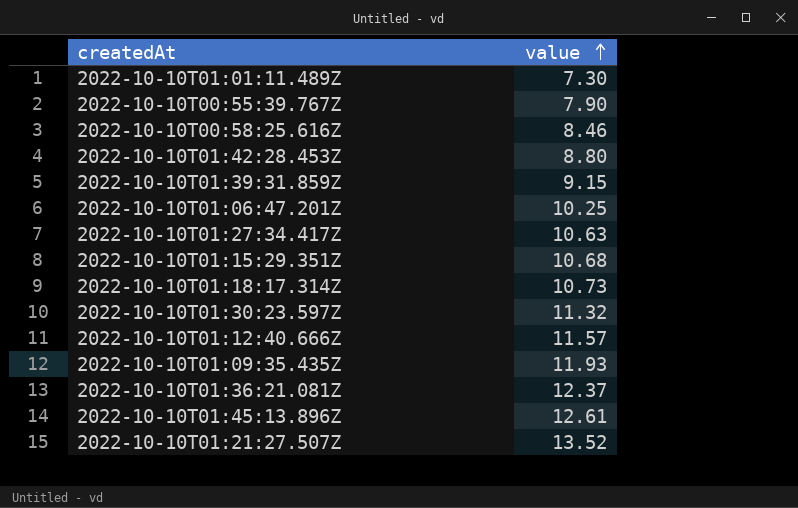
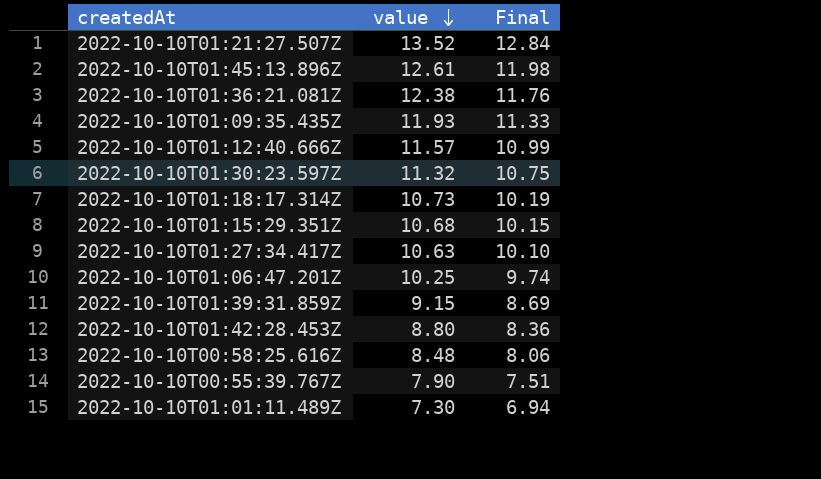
row order: value ascending -> value descending
column Final | formula: none -> [value] * 0.95
2022-10-10T01:36:21.081Z | value: 12.37 -> 12.38
2022-10-10T00:58:25.616Z | value: 8.46 -> 8.48

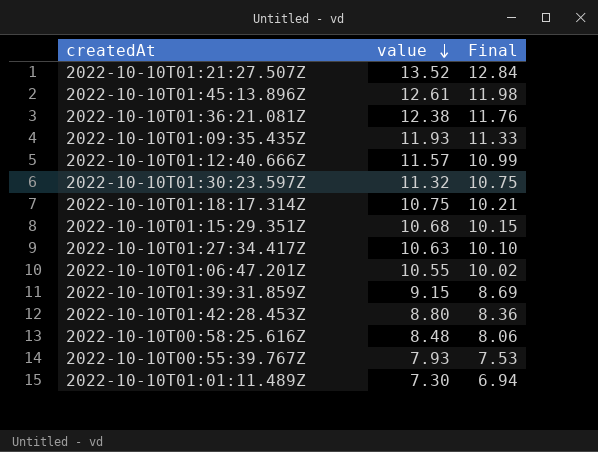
2022-10-10T01:18:17.314Z | value: 10.73 -> 10.75
2022-10-10T01:18:17.314Z | Final: 10.19 -> 10.21
2022-10-10T01:06:47.201Z | value: 10.25 -> 10.55
2022-10-10T01:06:47.201Z | Final: 9.74 -> 10.02
2022-10-10T00:55:39.767Z | value: 7.90 -> 7.93
2022-10-10T00:55:39.767Z | Final: 7.51 -> 7.53

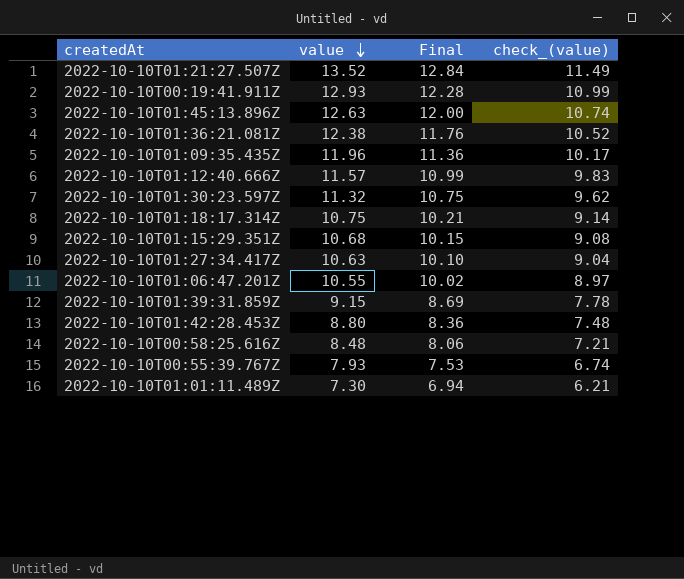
column check_(value) | formula: none -> [value] * 0.85
row 2022-10-10T00:19:41.911Z: none -> 12.93 | 12.28 | 10.99
2022-10-10T01:45:13.896Z | value: 12.61 -> 12.63
2022-10-10T01:45:13.896Z | Final: 11.98 -> 12.00
2022-10-10T01:09:35.435Z | value: 11.93 -> 11.96
2022-10-10T01:09:35.435Z | Final: 11.33 -> 11.36

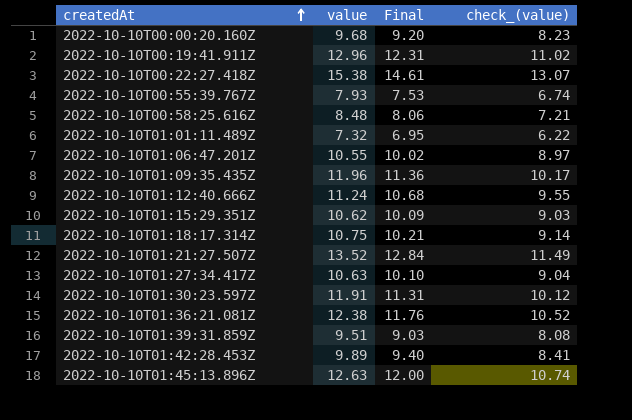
row order: value descending -> createdAt ascending
row 2022-10-10T00:00:20.160Z: none -> 9.68 | 9.20 | 8.23
2022-10-10T00:19:41.911Z | value: 12.93 -> 12.96
2022-10-10T00:19:41.911Z | Final: 12.28 -> 12.31
2022-10-10T00:19:41.911Z | check_(value): 10.99 -> 11.02
row 2022-10-10T00:22:27.418Z: none -> 15.38 | 14.61 | 13.07
2022-10-10T01:01:11.489Z | value: 7.30 -> 7.32
2022-10-10T01:01:11.489Z | Final: 6.94 -> 6.95
2022-10-10T01:01:11.489Z | check_(value): 6.21 -> 6.22
2022-10-10T01:12:40.666Z | value: 11.57 -> 11.24
2022-10-10T01:12:40.666Z | Final: 10.99 -> 10.68
2022-10-10T01:12:40.666Z | check_(value): 9.83 -> 9.55
2022-10-10T01:15:29.351Z | value: 10.68 -> 10.62
2022-10-10T01:15:29.351Z | Final: 10.15 -> 10.09
2022-10-10T01:15:29.351Z | check_(value): 9.08 -> 9.03
2022-10-10T01:30:23.597Z | value: 11.32 -> 11.91
2022-10-10T01:30:23.597Z | Final: 10.75 -> 11.31
2022-10-10T01:30:23.597Z | check_(value): 9.62 -> 10.12
2022-10-10T01:39:31.859Z | value: 9.15 -> 9.51
2022-10-10T01:39:31.859Z | Final: 8.69 -> 9.03
2022-10-10T01:39:31.859Z | check_(value): 7.78 -> 8.08
2022-10-10T01:42:28.453Z | value: 8.80 -> 9.89
2022-10-10T01:42:28.453Z | Final: 8.36 -> 9.40
2022-10-10T01:42:28.453Z | check_(value): 7.48 -> 8.41

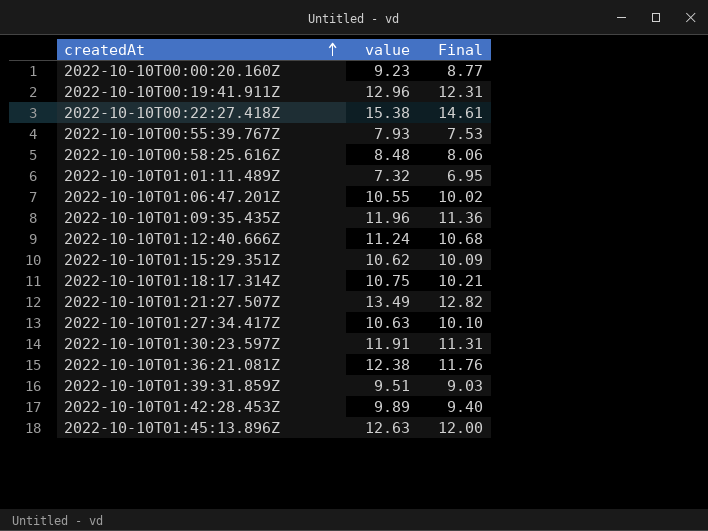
column check_(value) | formula: [value] * 0.85 -> none
2022-10-10T00:00:20.160Z | value: 9.68 -> 9.23
2022-10-10T00:00:20.160Z | Final: 9.20 -> 8.77
2022-10-10T01:21:27.507Z | value: 13.52 -> 13.49
2022-10-10T01:21:27.507Z | Final: 12.84 -> 12.82

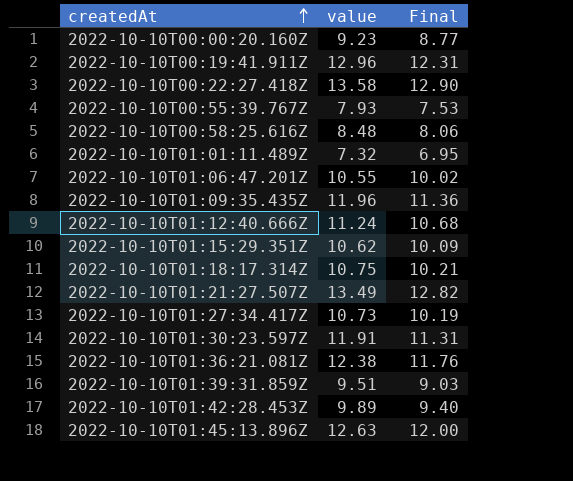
2022-10-10T00:22:27.418Z | value: 15.38 -> 13.58
2022-10-10T00:22:27.418Z | Final: 14.61 -> 12.90
2022-10-10T01:27:34.417Z | value: 10.63 -> 10.73
2022-10-10T01:27:34.417Z | Final: 10.10 -> 10.19

